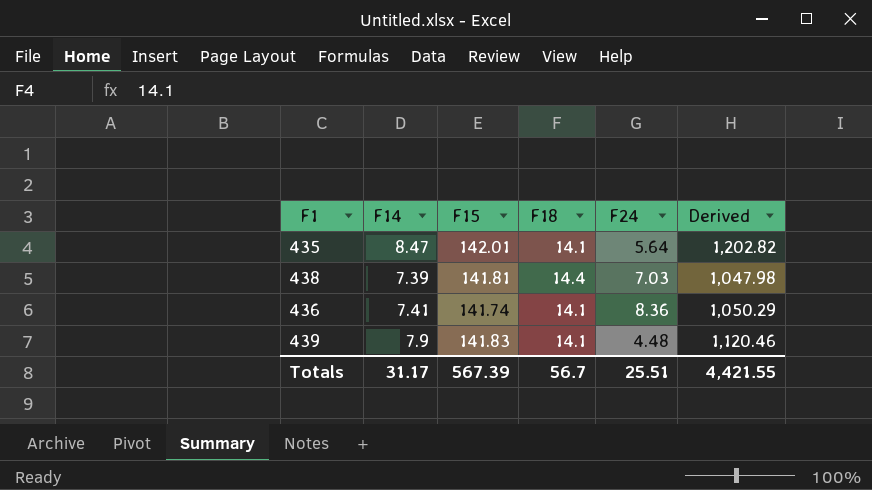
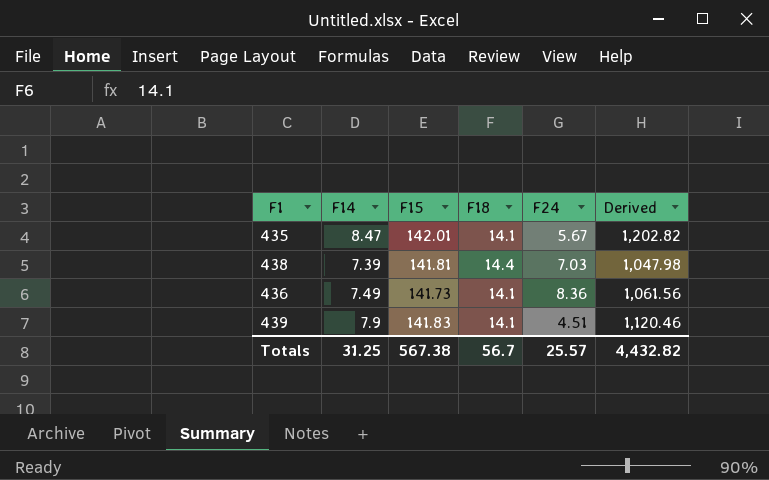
435 | F24: 5.64 -> 5.67
436 | F14: 7.41 -> 7.49
436 | F15: 141.74 -> 141.73
436 | Derived: 1,050.29 -> 1,061.56
439 | F24: 4.48 -> 4.51
Totals | F14: 31.17 -> 31.25
Totals | F15: 567.39 -> 567.38
Totals | F24: 25.51 -> 25.57
Totals | Derived: 4,421.55 -> 4,432.82

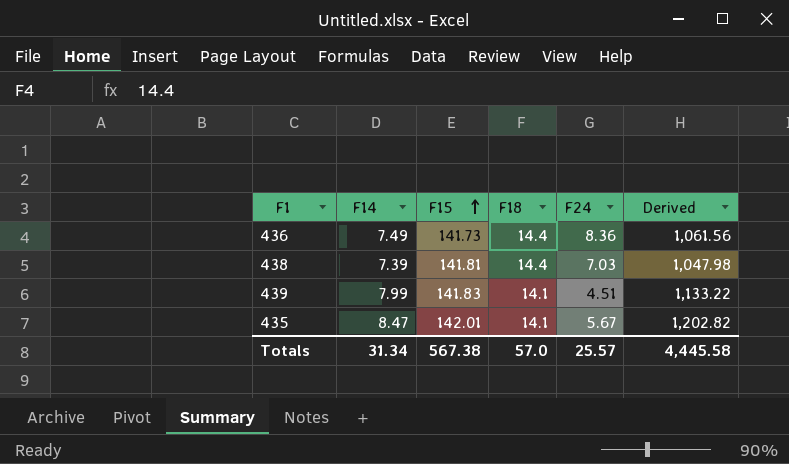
row order: none -> F15 ascending
436 | F18: 14.1 -> 14.4
439 | F14: 7.9 -> 7.99
439 | Derived: 1,120.46 -> 1,133.22
Totals | F14: 31.25 -> 31.34
Totals | F18: 56.7 -> 57.0
Totals | Derived: 4,432.82 -> 4,445.58

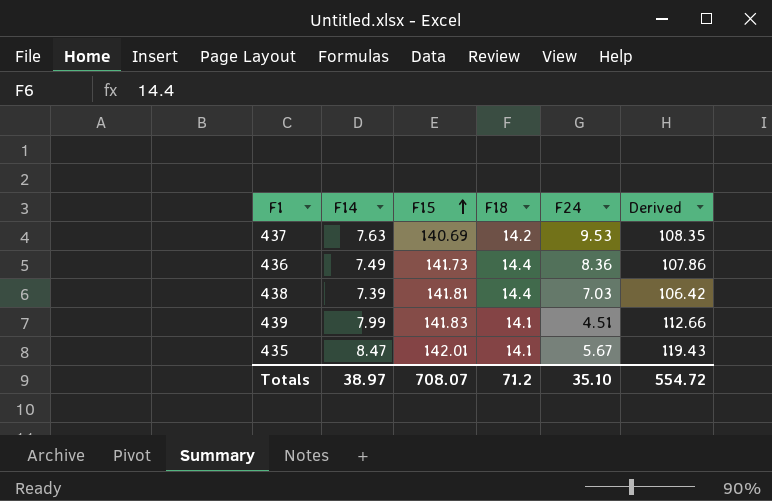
column Derived | formula: [F14] * [F15] -> [F14] * [F18]
row 437: none -> 7.63 | 140.69 | 14.2 | 9.53 | 108.35
Totals | F14: 31.34 -> 38.97
Totals | F15: 567.38 -> 708.07
Totals | F18: 57.0 -> 71.2
Totals | F24: 25.57 -> 35.10
Totals | Derived: 4,445.58 -> 554.72

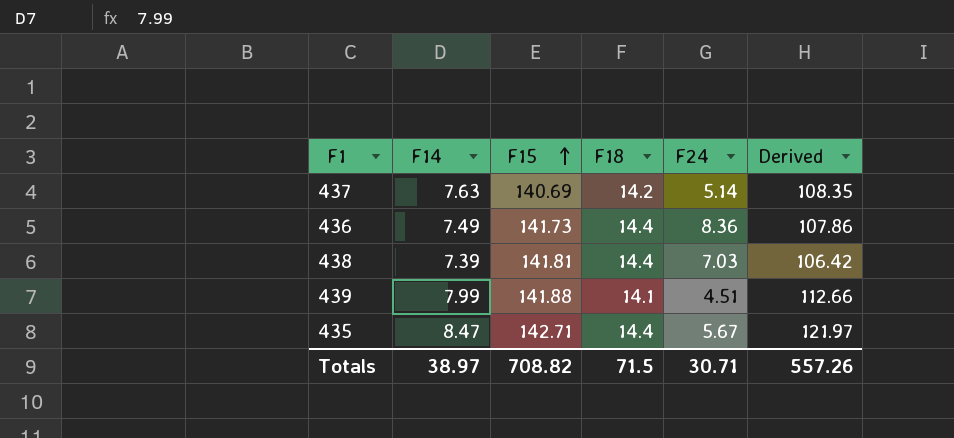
437 | F24: 9.53 -> 5.14
439 | F15: 141.83 -> 141.88
435 | F15: 142.01 -> 142.71
435 | F18: 14.1 -> 14.4
435 | Derived: 119.43 -> 121.97
Totals | F15: 708.07 -> 708.82
Totals | F18: 71.2 -> 71.5
Totals | F24: 35.10 -> 30.71
Totals | Derived: 554.72 -> 557.26

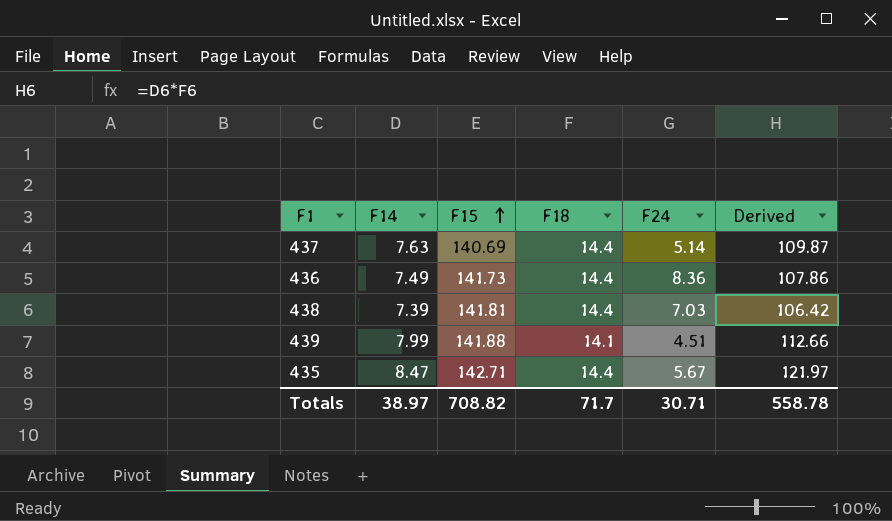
437 | F18: 14.2 -> 14.4
437 | Derived: 108.35 -> 109.87
Totals | F18: 71.5 -> 71.7
Totals | Derived: 557.26 -> 558.78

